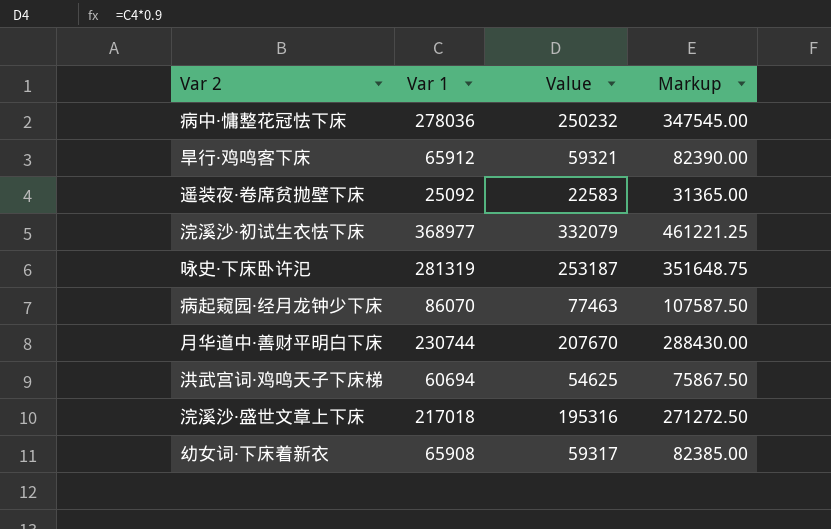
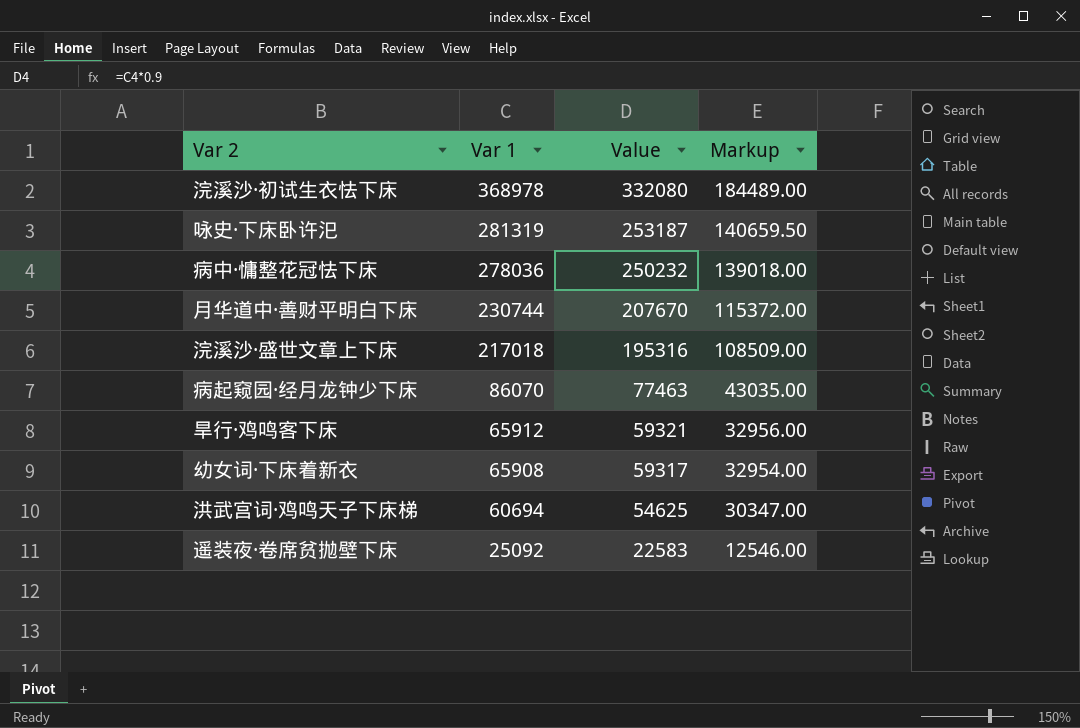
row order: none -> Var 1 descending
column Markup | formula: [Var 1] * 1.25 -> [Var 1] * 0.5
浣溪沙·初试生衣怯下床 | Var 1: 368977 -> 368978
浣溪沙·初试生衣怯下床 | Value: 332079 -> 332080

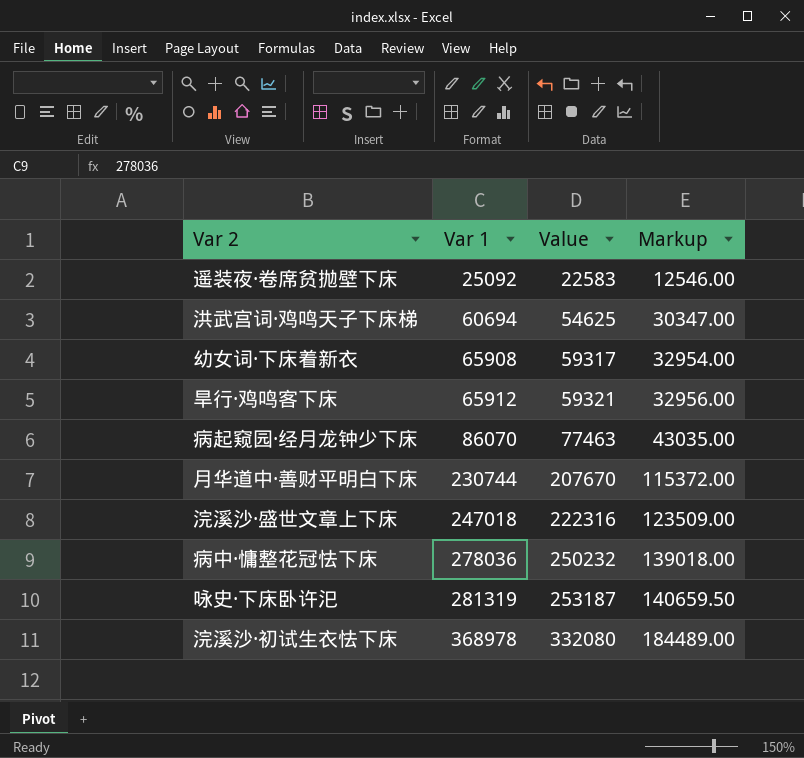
row order: Var 1 descending -> Var 1 ascending
浣溪沙·盛世文章上下床 | Var 1: 217018 -> 247018
浣溪沙·盛世文章上下床 | Value: 195316 -> 222316
浣溪沙·盛世文章上下床 | Markup: 108509.00 -> 123509.00

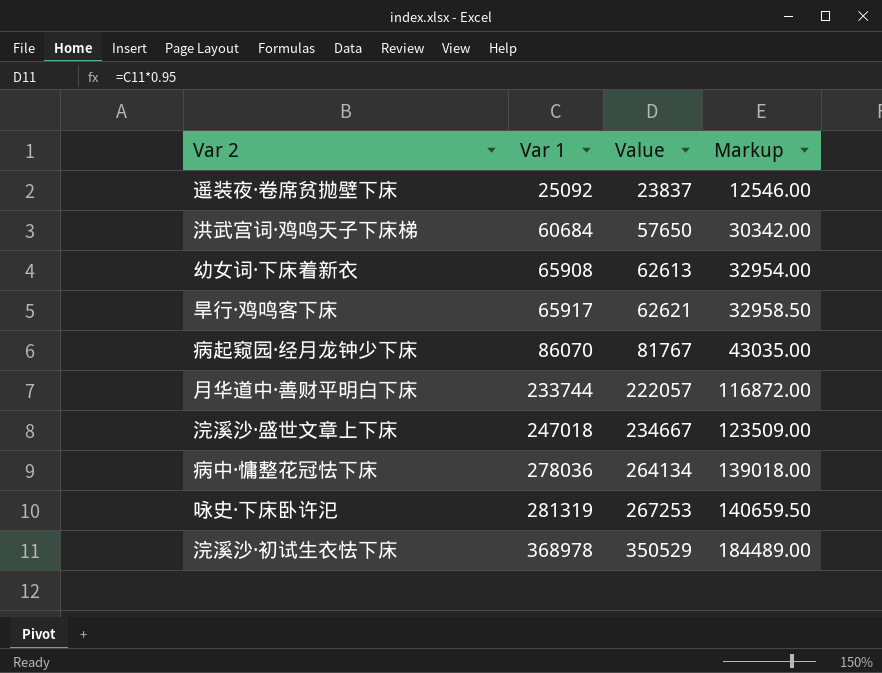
column Value | formula: [Var 1] * 0.9 -> [Var 1] * 0.95
洪武宫词·鸡鸣天子下床梯 | Var 1: 60694 -> 60684
洪武宫词·鸡鸣天子下床梯 | Markup: 30347.00 -> 30342.00
旱行·鸡鸣客下床 | Var 1: 65912 -> 65917
旱行·鸡鸣客下床 | Markup: 32956.00 -> 32958.50
月华道中·善财平明白下床 | Var 1: 230744 -> 233744
月华道中·善财平明白下床 | Markup: 115372.00 -> 116872.00

